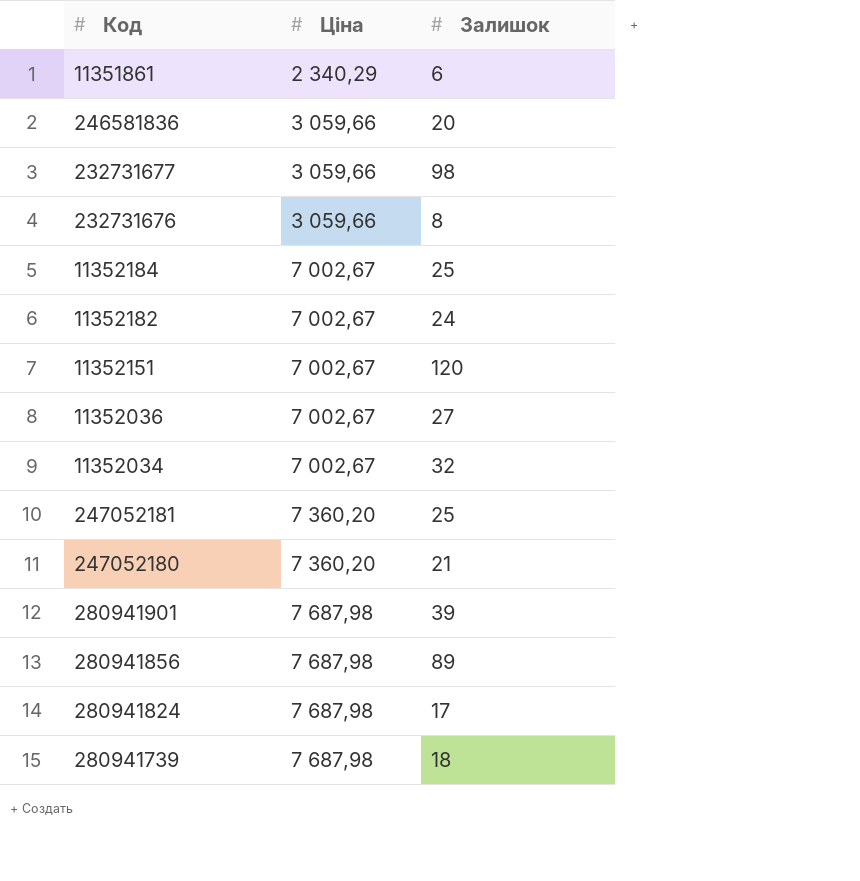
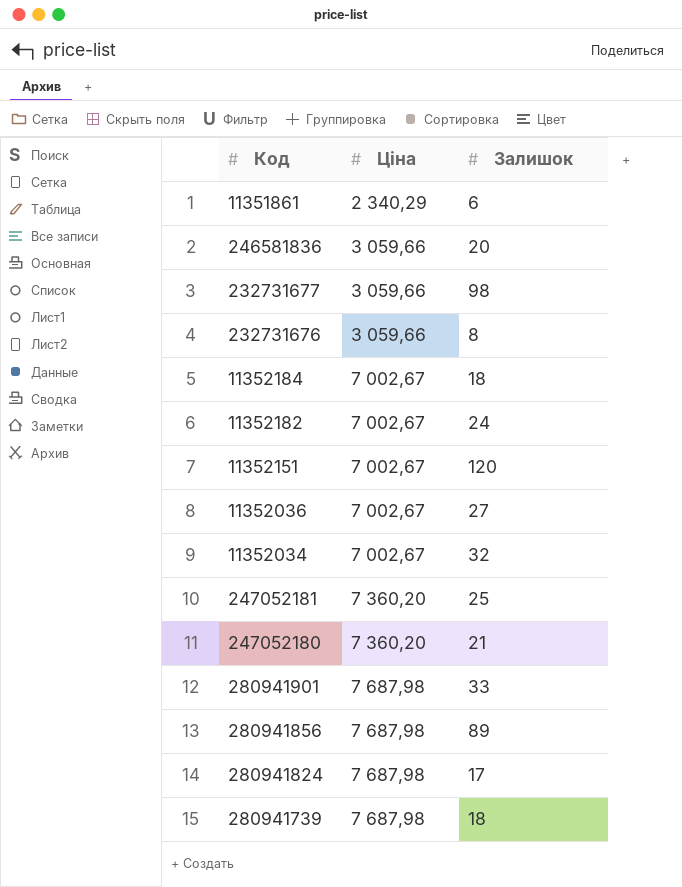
11352184 | Залишок: 25 -> 18
280941901 | Залишок: 39 -> 33

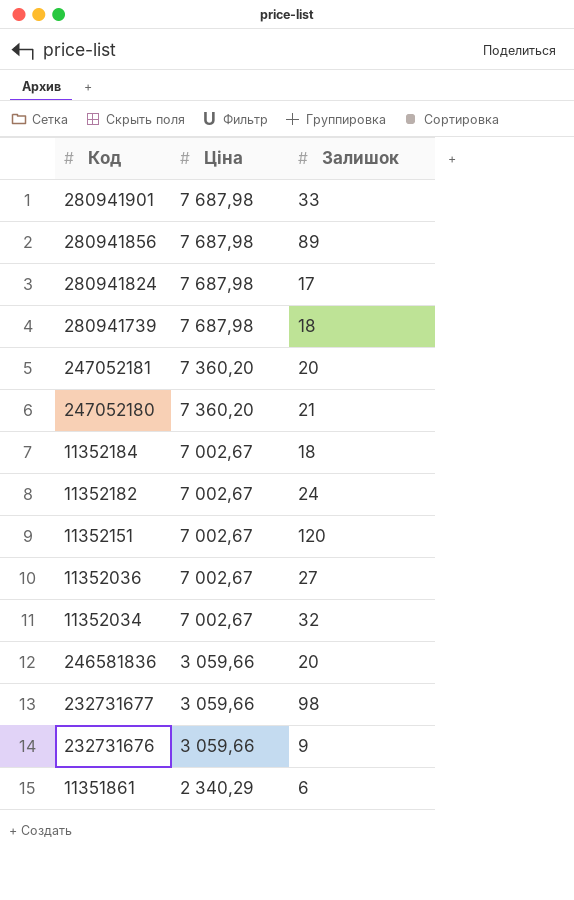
row order: Ціна ascending -> Ціна descending
247052181 | Залишок: 25 -> 20
232731676 | Залишок: 8 -> 9

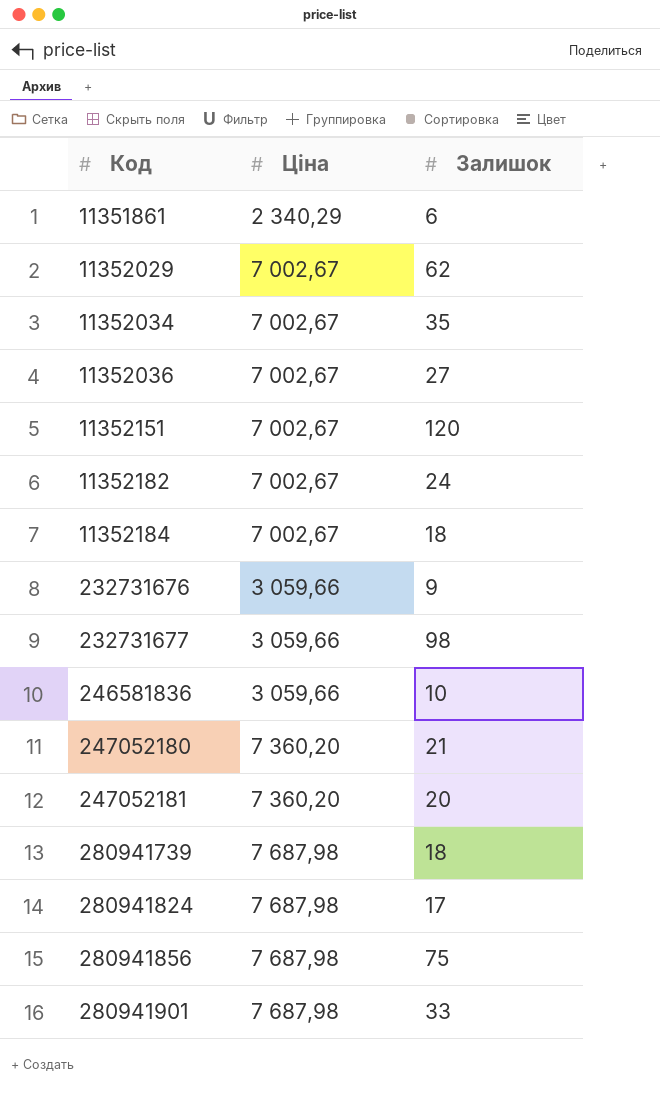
row order: Ціна descending -> Код ascending
row 11352029: none -> 7 002,67 | 62
11352034 | Залишок: 32 -> 35
246581836 | Залишок: 20 -> 10
280941856 | Залишок: 89 -> 75

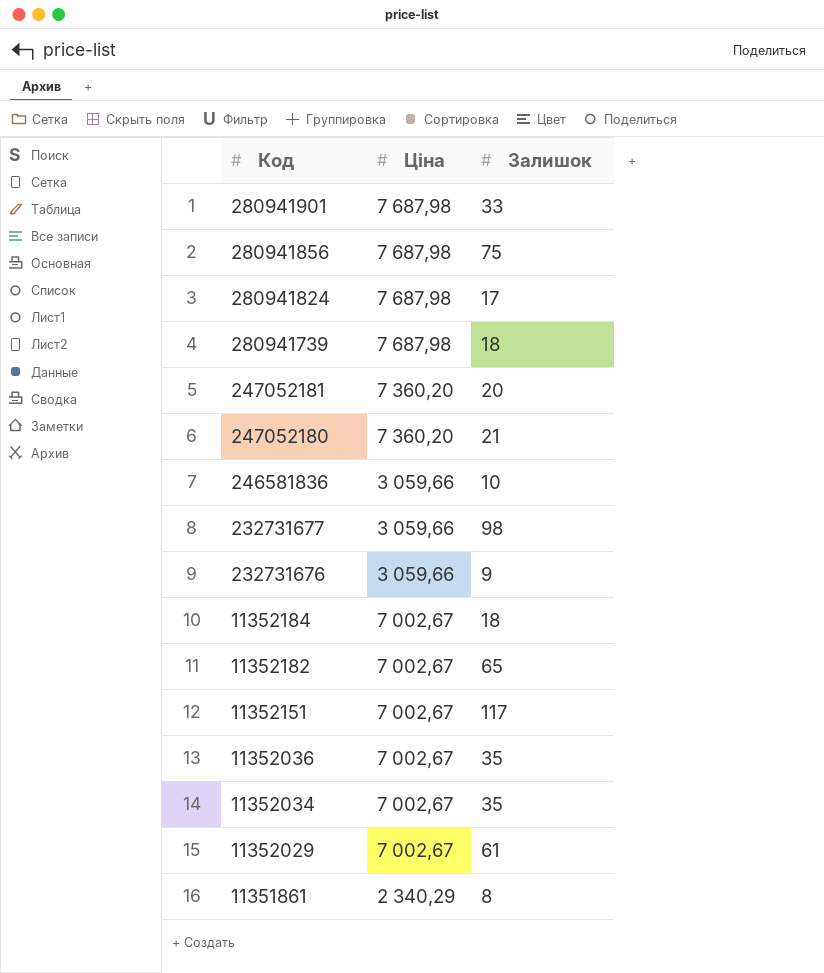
row order: Код ascending -> Код descending
11352182 | Залишок: 24 -> 65
11352151 | Залишок: 120 -> 117
11352036 | Залишок: 27 -> 35
11352029 | Залишок: 62 -> 61
11351861 | Залишок: 6 -> 8

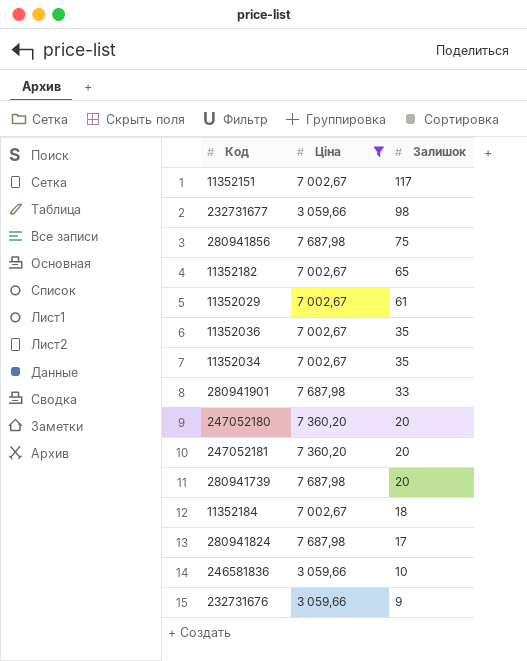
filter: none -> Ціна != 2 340,29
row order: Код descending -> Залишок descending
247052180 | Залишок: 21 -> 20
280941739 | Залишок: 18 -> 20

